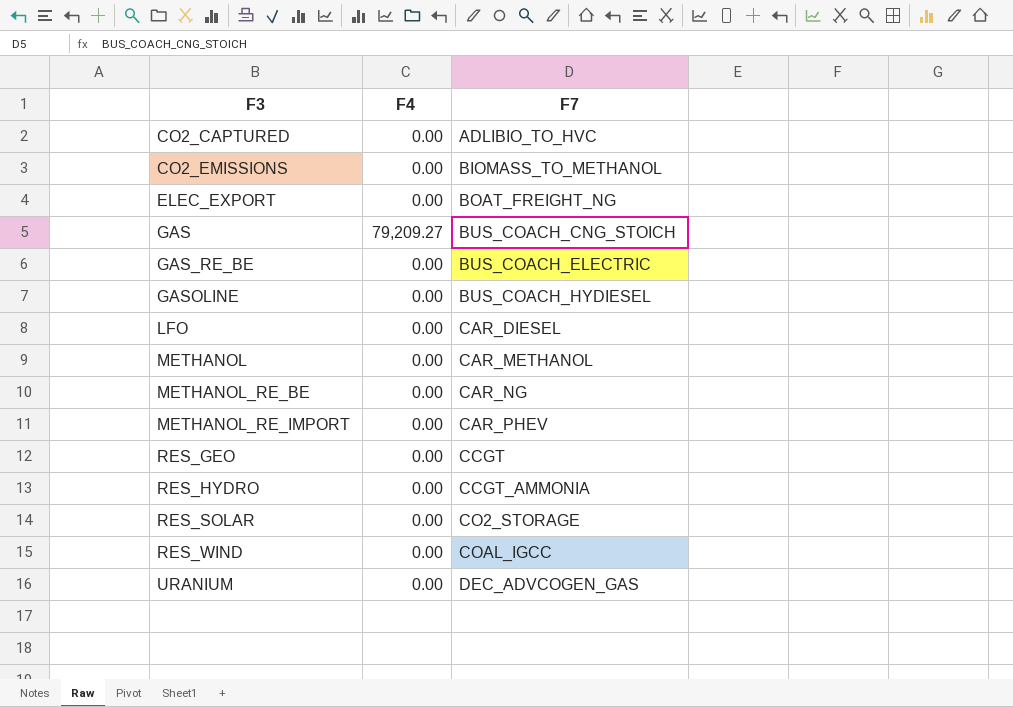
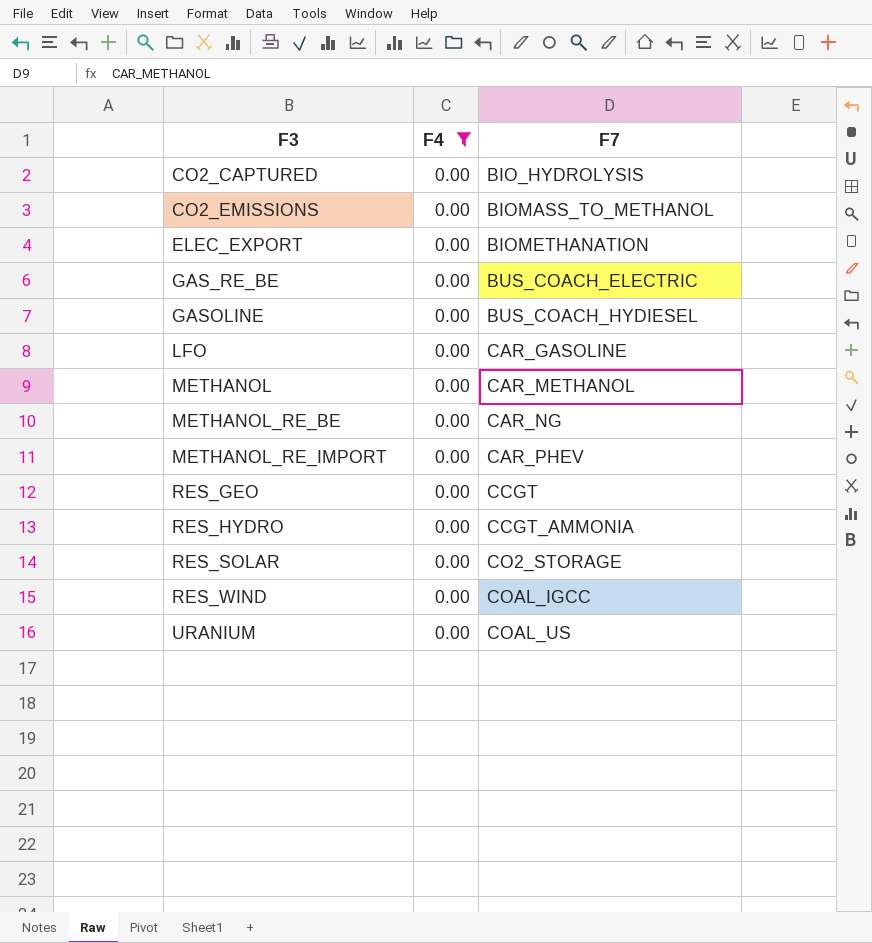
filter: none -> F4 = 0.00
CO2_CAPTURED | F7: ADLIBIO_TO_HVC -> BIO_HYDROLYSIS
ELEC_EXPORT | F7: BOAT_FREIGHT_NG -> BIOMETHANATION
LFO | F7: CAR_DIESEL -> CAR_GASOLINE
URANIUM | F7: DEC_ADVCOGEN_GAS -> COAL_US

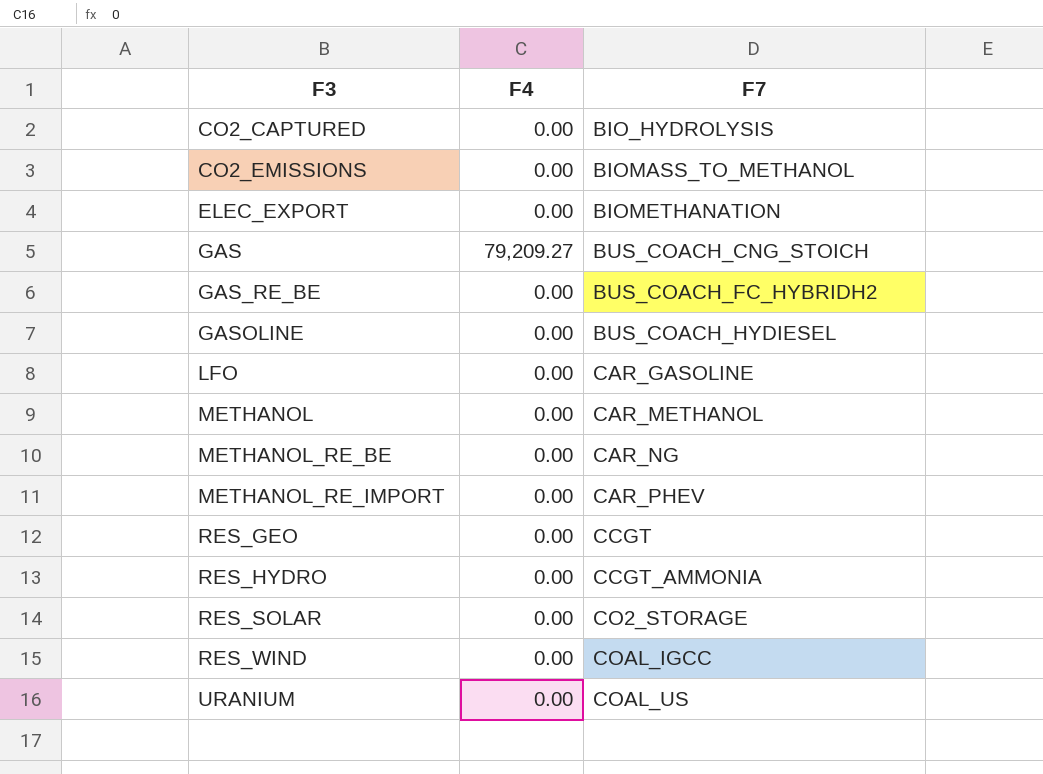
filter: F4 = 0.00 -> none
GAS_RE_BE | F7: BUS_COACH_ELECTRIC -> BUS_COACH_FC_HYBRIDH2

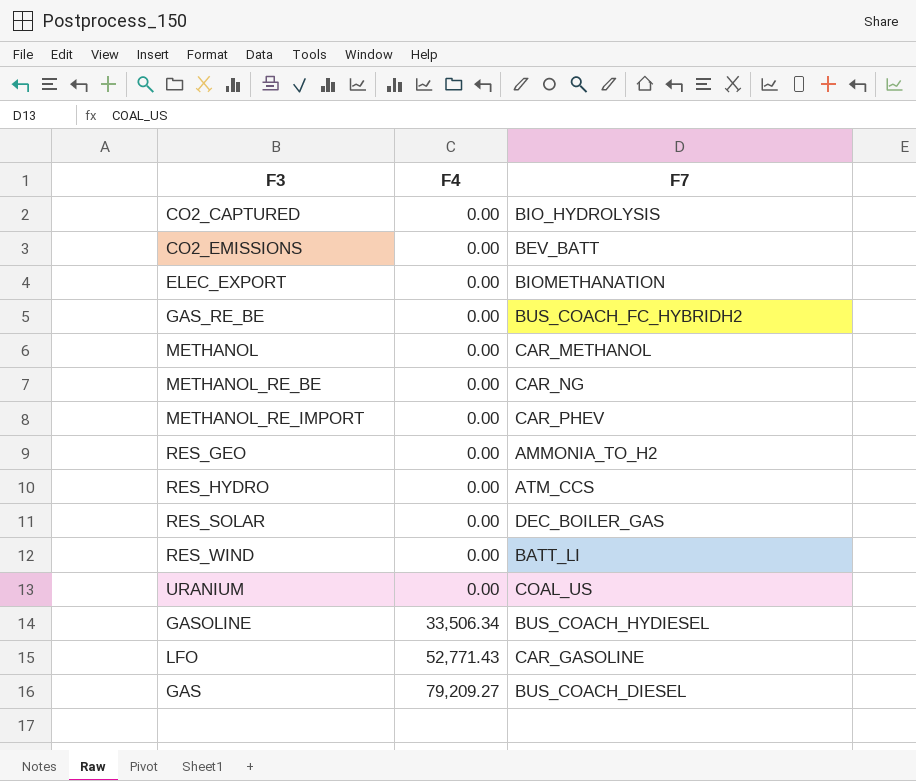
row order: F3 ascending -> F4 ascending
CO2_EMISSIONS | F7: BIOMASS_TO_METHANOL -> BEV_BATT
RES_GEO | F7: CCGT -> AMMONIA_TO_H2
RES_HYDRO | F7: CCGT_AMMONIA -> ATM_CCS
RES_SOLAR | F7: CO2_STORAGE -> DEC_BOILER_GAS
RES_WIND | F7: COAL_IGCC -> BATT_LI
GASOLINE | F4: 0.00 -> 33,506.34
LFO | F4: 0.00 -> 52,771.43
GAS | F7: BUS_COACH_CNG_STOICH -> BUS_COACH_DIESEL

